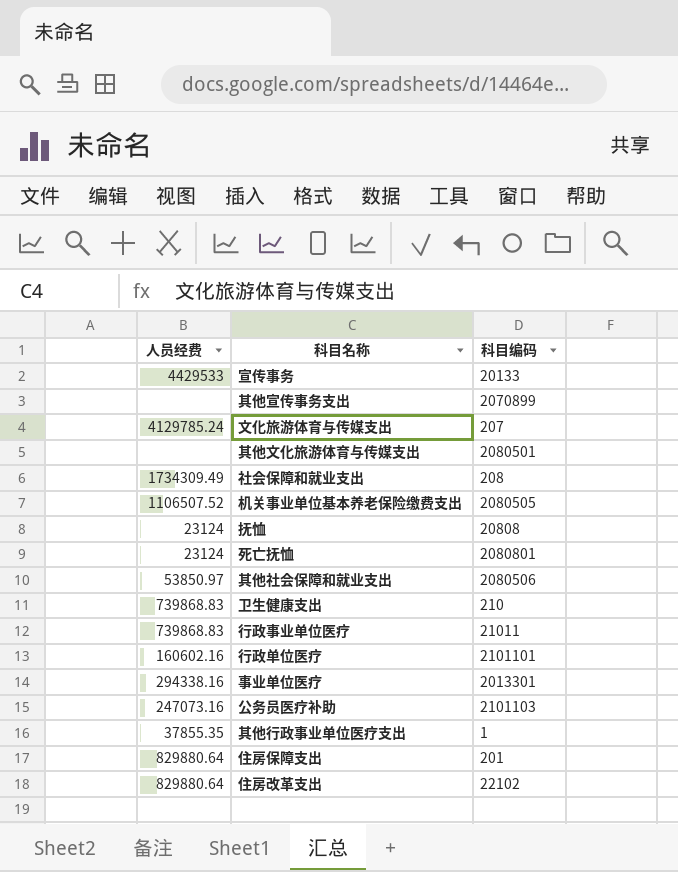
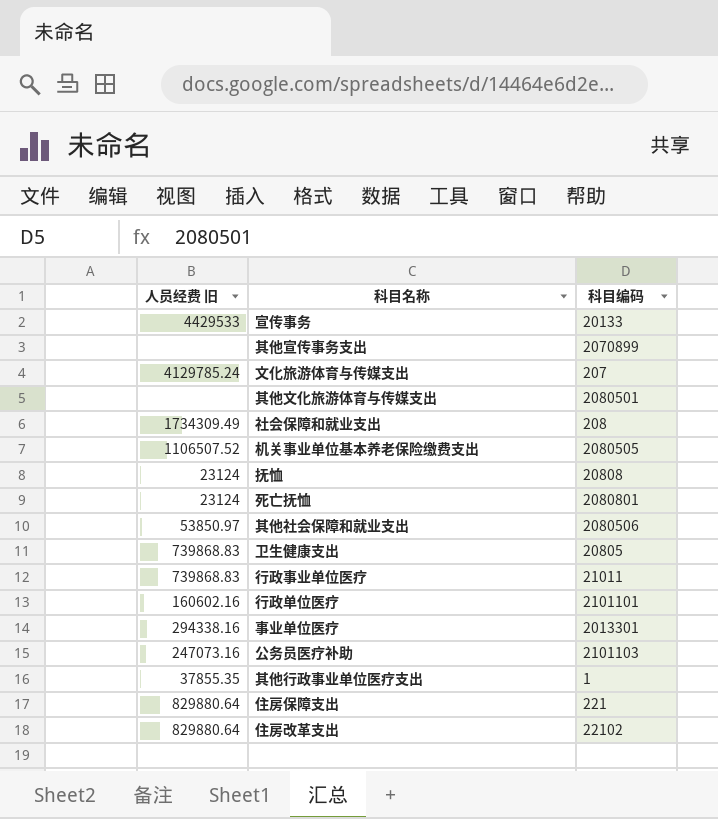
column name: 人员经费 -> 人员经费 旧
卫生健康支出 | 科目编码: 210 -> 20805
住房保障支出 | 科目编码: 201 -> 221

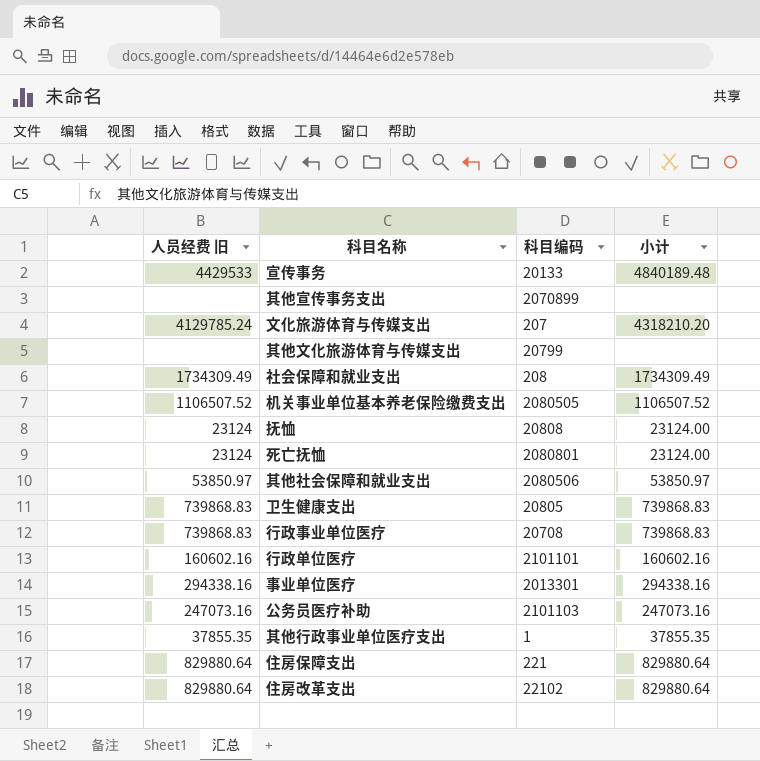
column 小计 | position: none -> 4
其他文化旅游体育与传媒支出 | 科目编码: 2080501 -> 20799
行政事业单位医疗 | 科目编码: 21011 -> 20708

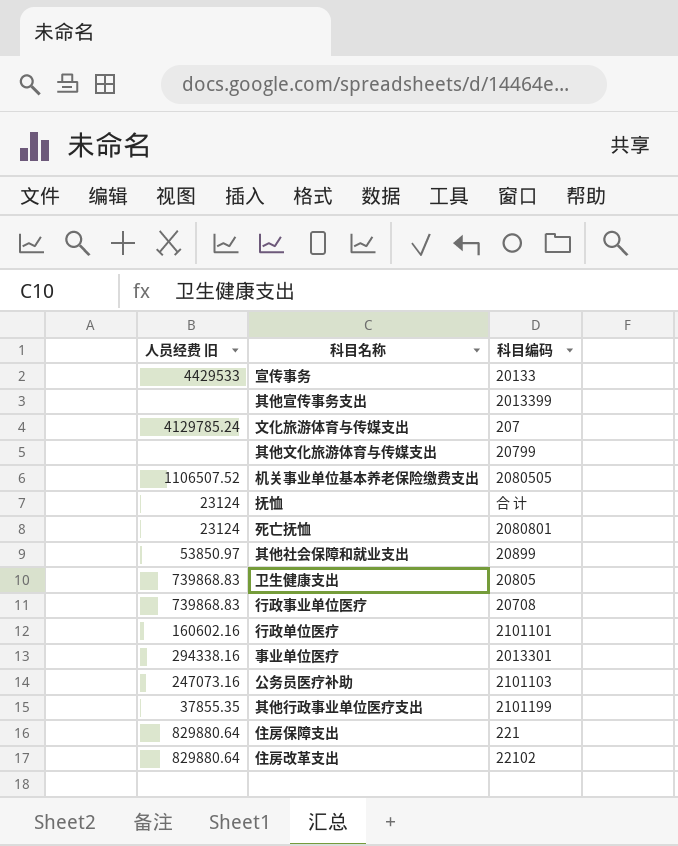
column 小计 | position: 4 -> none
row 社会保障和就业支出: 1734309.49 | 208 | 1734309.49 -> none
其他宣传事务支出 | 科目编码: 2070899 -> 2013399
抚恤 | 科目编码: 20808 -> 合 计
其他社会保障和就业支出 | 科目编码: 2080506 -> 20899
其他行政事业单位医疗支出 | 科目编码: 1 -> 2101199

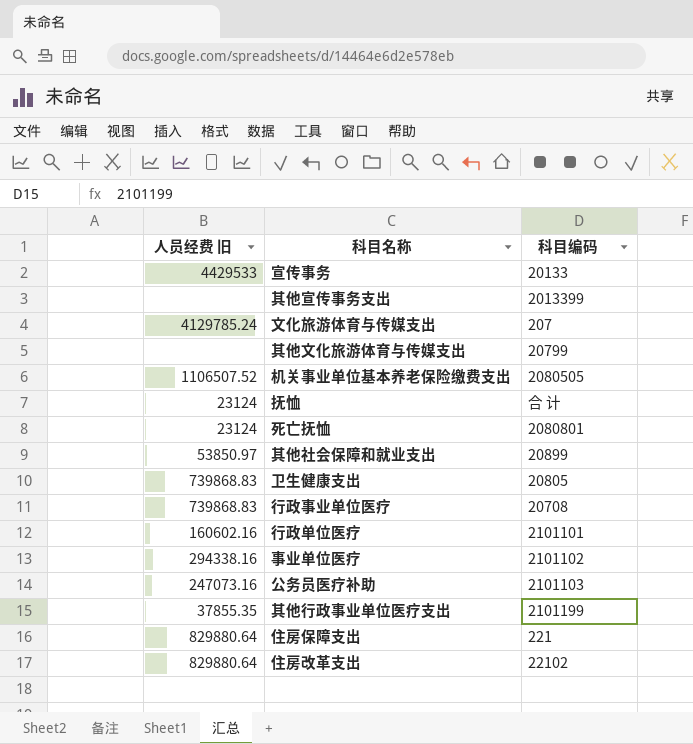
事业单位医疗 | 科目编码: 2013301 -> 2101102

